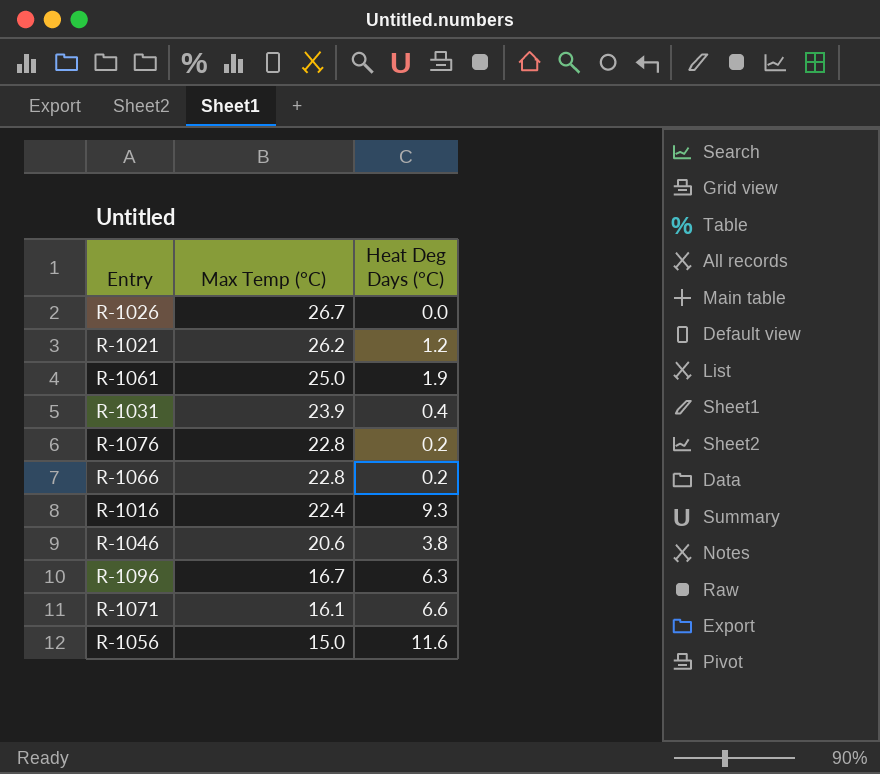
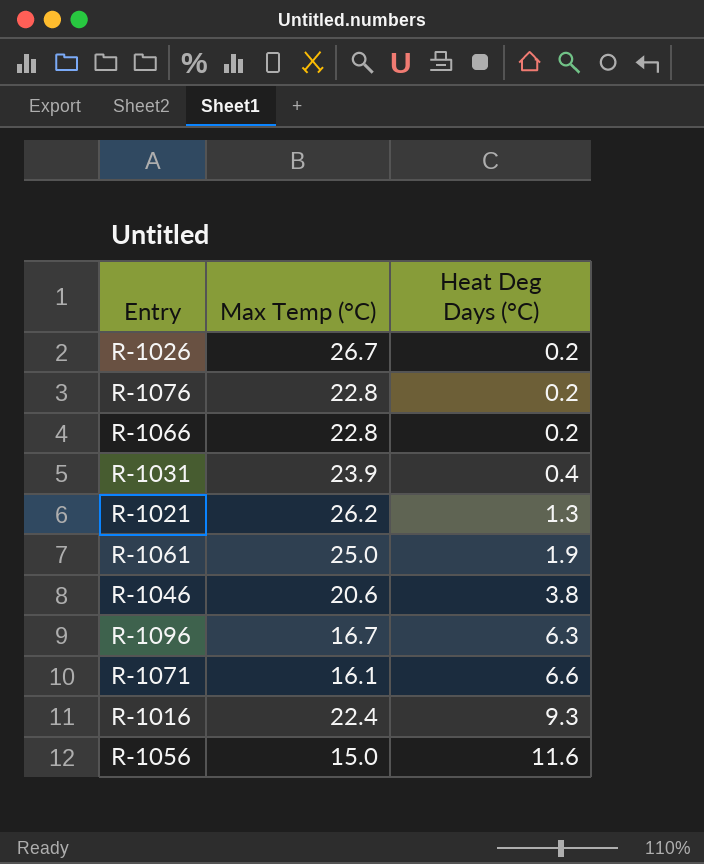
row order: Max Temp (°C) descending -> Heat Deg Days (°C) ascending
R-1026 | Heat Deg Days (°C): 0.0 -> 0.2
R-1021 | Heat Deg Days (°C): 1.2 -> 1.3

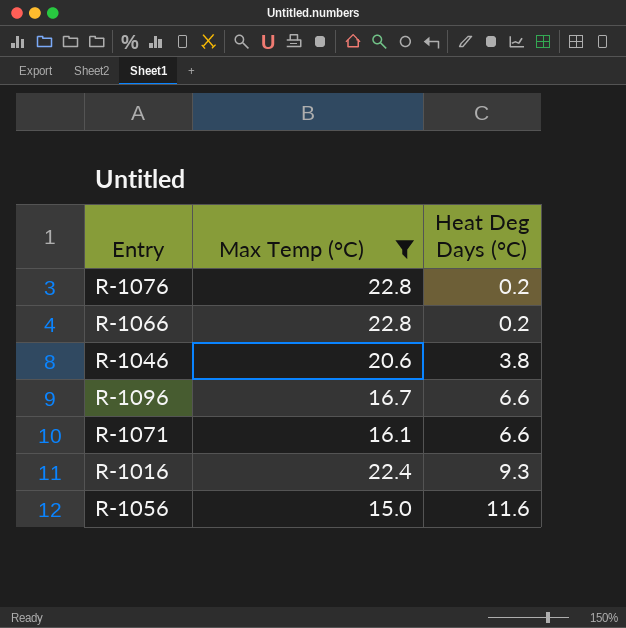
filter: none -> Max Temp (°C) <= 22.8
R-1096 | Heat Deg Days (°C): 6.3 -> 6.6

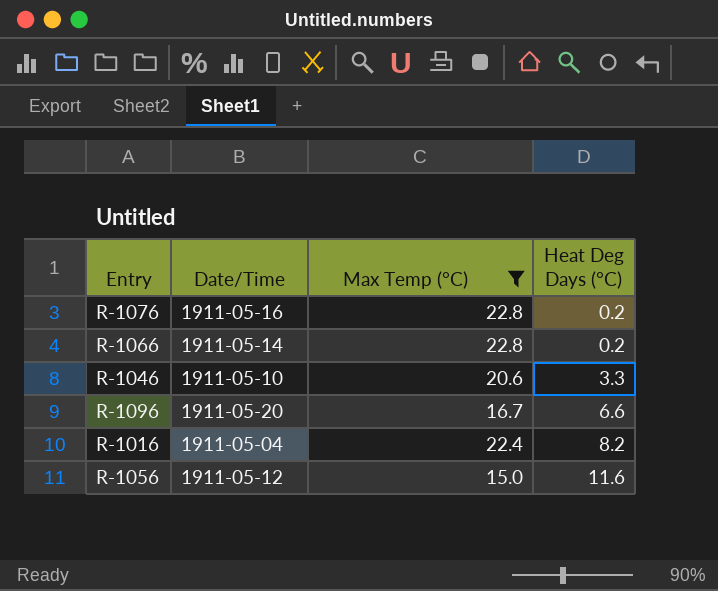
column Date/Time | position: none -> 2
row R-1071: 16.1 | 6.6 -> none
R-1046 | Heat Deg Days (°C): 3.8 -> 3.3
R-1016 | Heat Deg Days (°C): 9.3 -> 8.2

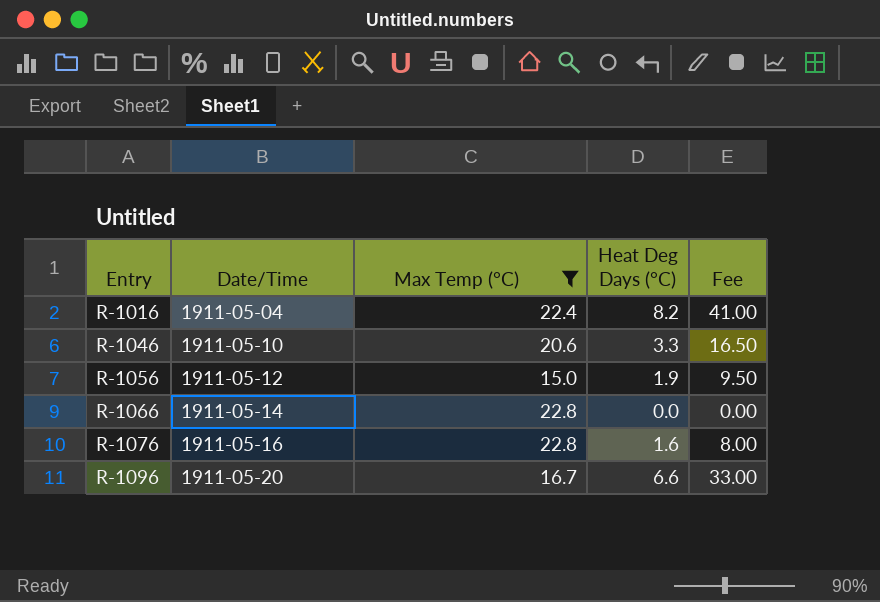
row order: Heat Deg Days (°C) ascending -> Entry ascending
column Fee | formula: none -> [Heat Deg Days (°C)] * 5
R-1056 | Heat Deg Days (°C): 11.6 -> 1.9
R-1066 | Heat Deg Days (°C): 0.2 -> 0.0
R-1076 | Heat Deg Days (°C): 0.2 -> 1.6

